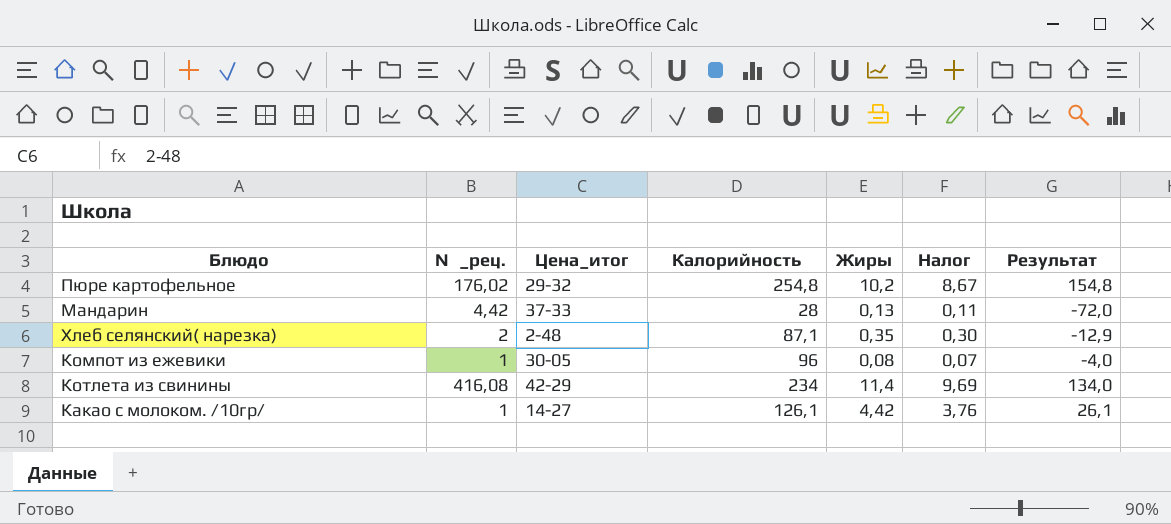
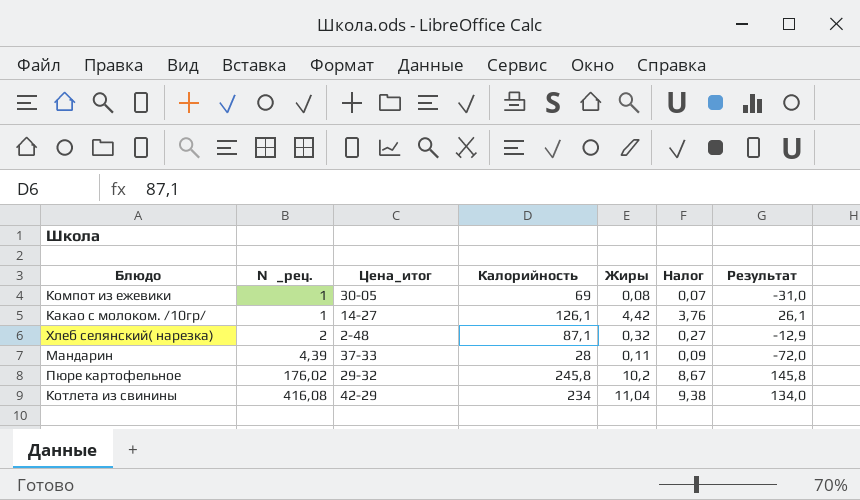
row order: none -> №_рец. ascending
Компот из ежевики | Калорийность: 96 -> 69
Компот из ежевики | Результат: -4,0 -> -31,0
Хлеб селянский( нарезка) | Жиры: 0,35 -> 0,32
Хлеб селянский( нарезка) | Налог: 0,30 -> 0,27
Мандарин | №_рец.: 4,42 -> 4,39
Мандарин | Жиры: 0,13 -> 0,11
Мандарин | Налог: 0,11 -> 0,09
Пюре картофельное | Калорийность: 254,8 -> 245,8
Пюре картофельное | Результат: 154,8 -> 145,8
Котлета из свинины | Жиры: 11,4 -> 11,04
Котлета из свинины | Налог: 9,69 -> 9,38

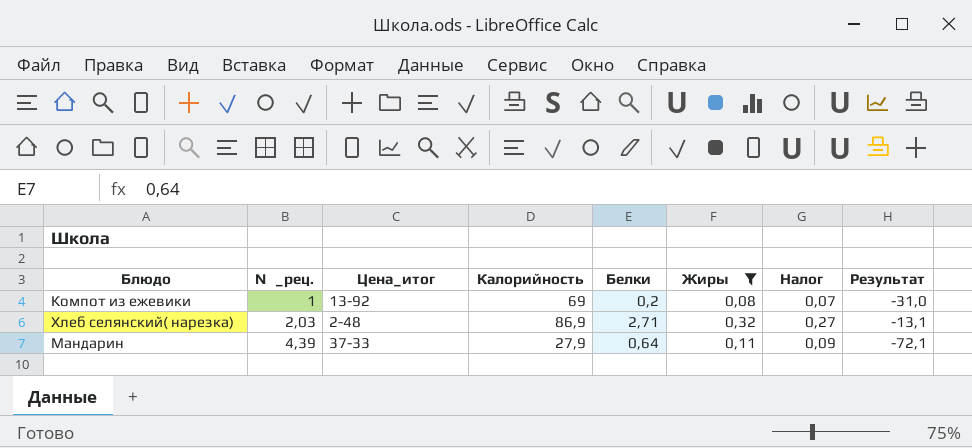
filter: none -> Жиры <= 0,32
column Белки | position: none -> 5
Компот из ежевики | Цена_итог: 30-05 -> 13-92
Хлеб селянский( нарезка) | №_рец.: 2 -> 2,03
Хлеб селянский( нарезка) | Калорийность: 87,1 -> 86,9
Хлеб селянский( нарезка) | Результат: -12,9 -> -13,1
Мандарин | Калорийность: 28 -> 27,9
Мандарин | Результат: -72,0 -> -72,1

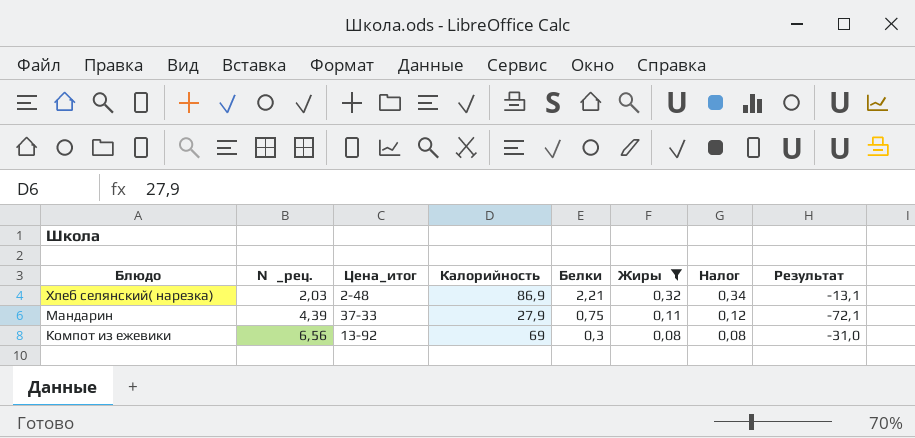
row order: №_рец. ascending -> Блюдо descending
column Налог | formula: [Жиры] * 0,85 -> [Жиры] * 1,05
Хлеб селянский( нарезка) | Белки: 2,71 -> 2,21
Мандарин | Белки: 0,64 -> 0,75
Компот из ежевики | №_рец.: 1 -> 6,56
Компот из ежевики | Белки: 0,2 -> 0,3

